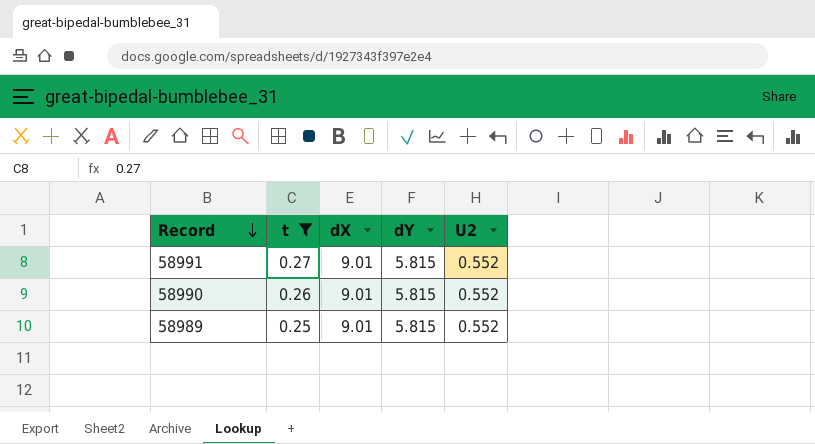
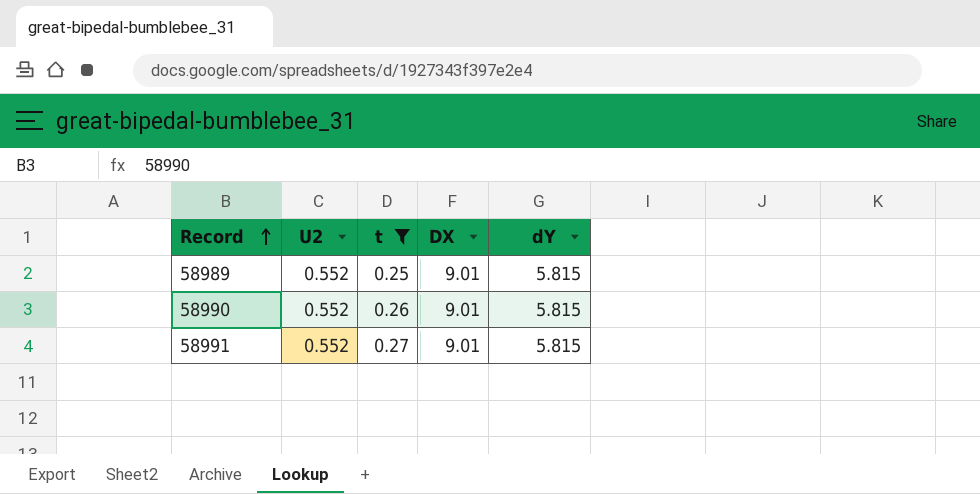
row order: Record descending -> Record ascending
column U2 | position: 5 -> 2
column name: dX -> DX

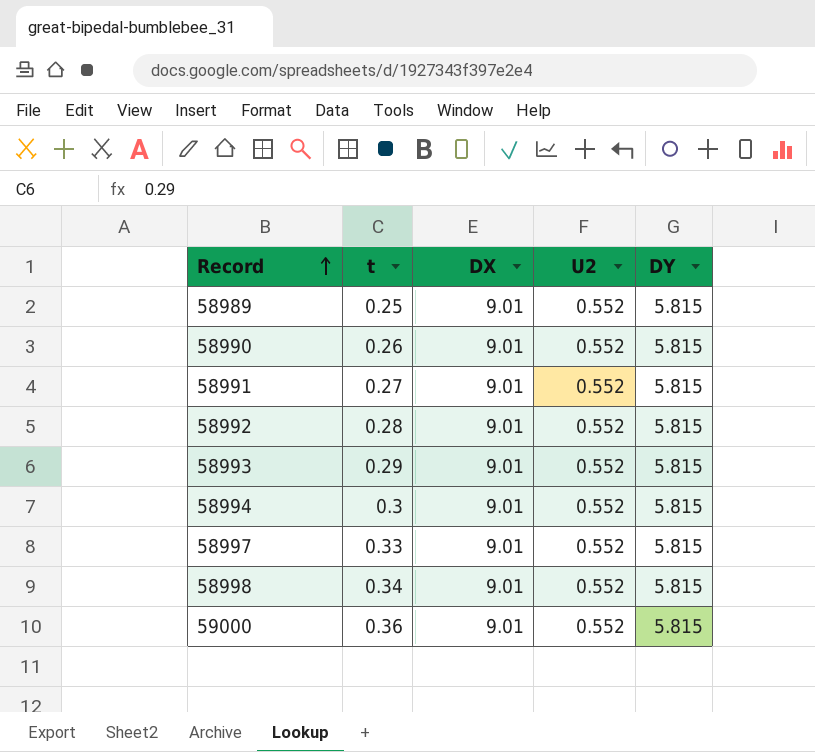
filter: t <= 0.27 -> none
column U2 | position: 2 -> 4
column name: dY -> DY

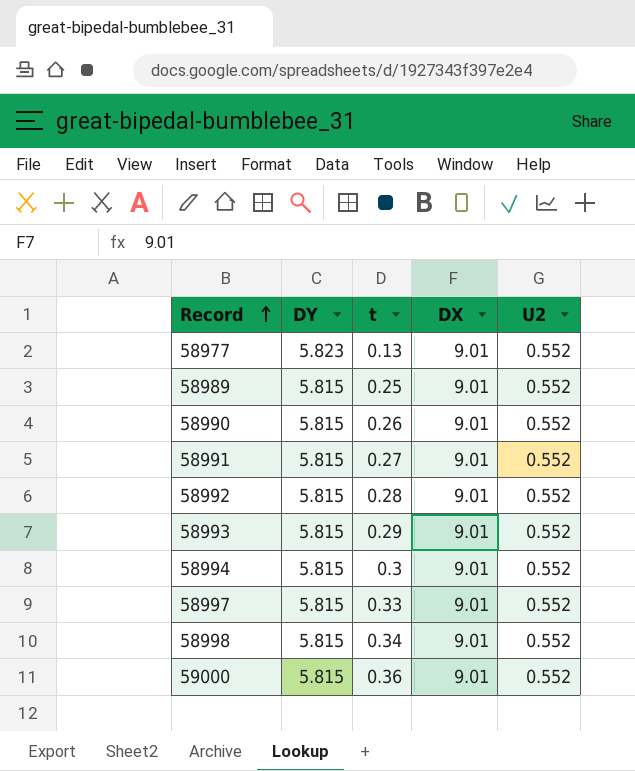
column DY | position: 5 -> 2
row 58977: none -> 5.823 | 0.13 | 9.01 | 0.552

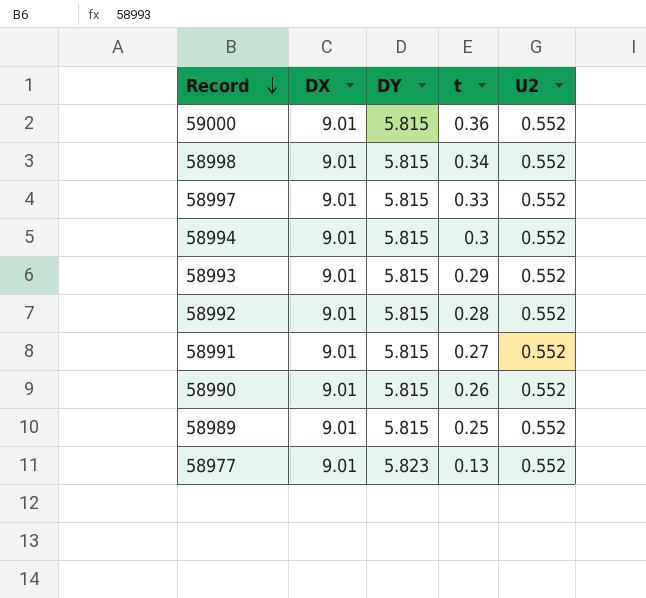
row order: Record ascending -> Record descending
column DX | position: 4 -> 2

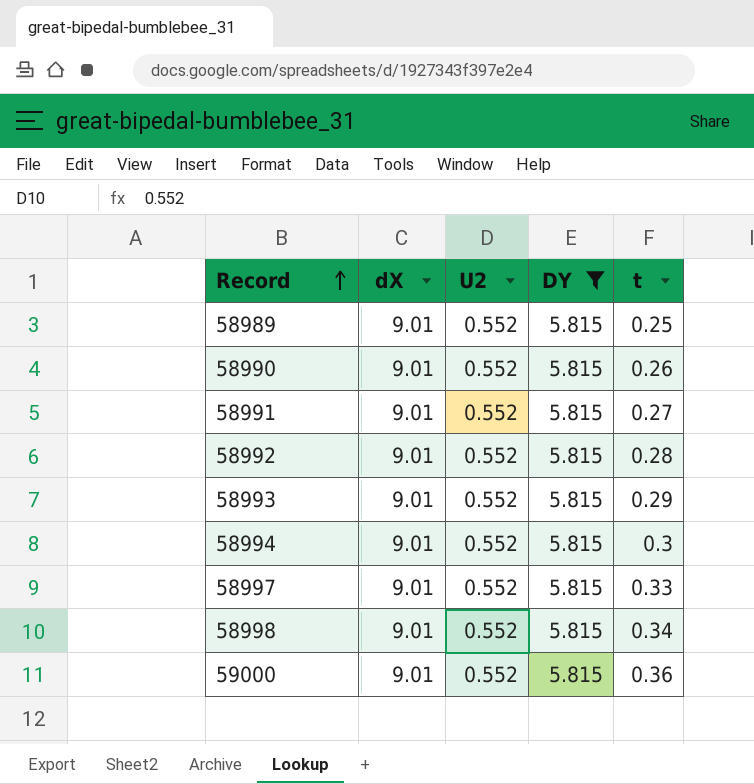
filter: none -> DY = 5.815
row order: Record descending -> Record ascending
column name: DX -> dX
column U2 | position: 5 -> 3

